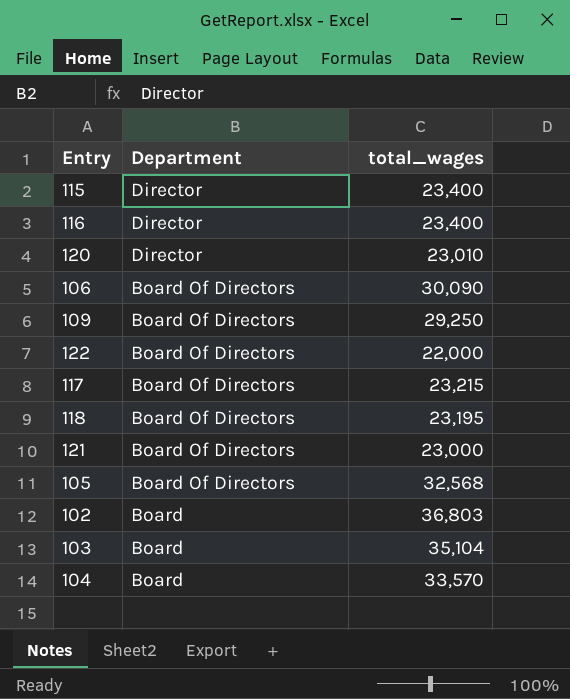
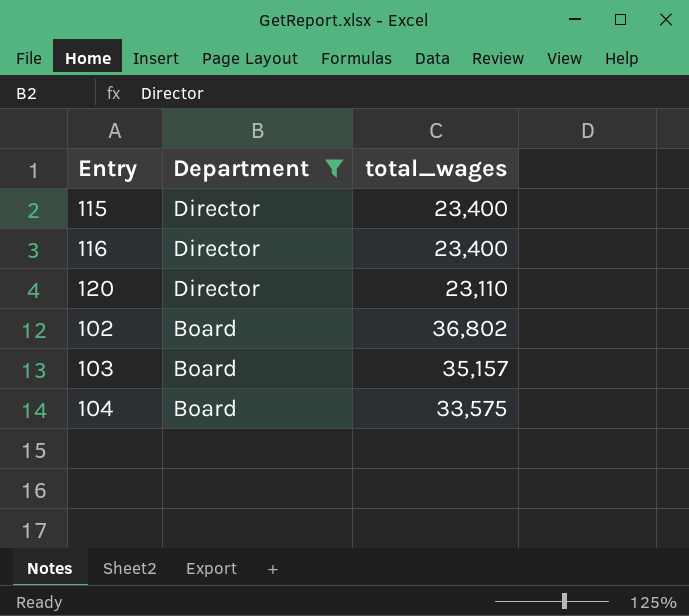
filter: none -> Department != Board Of Directors
120 | total_wages: 23,010 -> 23,110
102 | total_wages: 36,803 -> 36,802
103 | total_wages: 35,104 -> 35,157
104 | total_wages: 33,570 -> 33,575

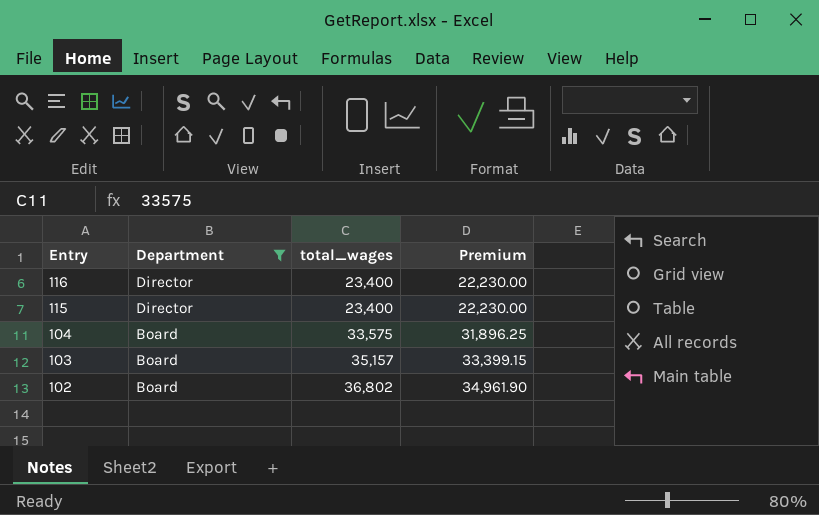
row order: Department descending -> Entry descending
column Premium | formula: none -> [total_wages] * 0.95
row 120: Director | 23,110 -> none

